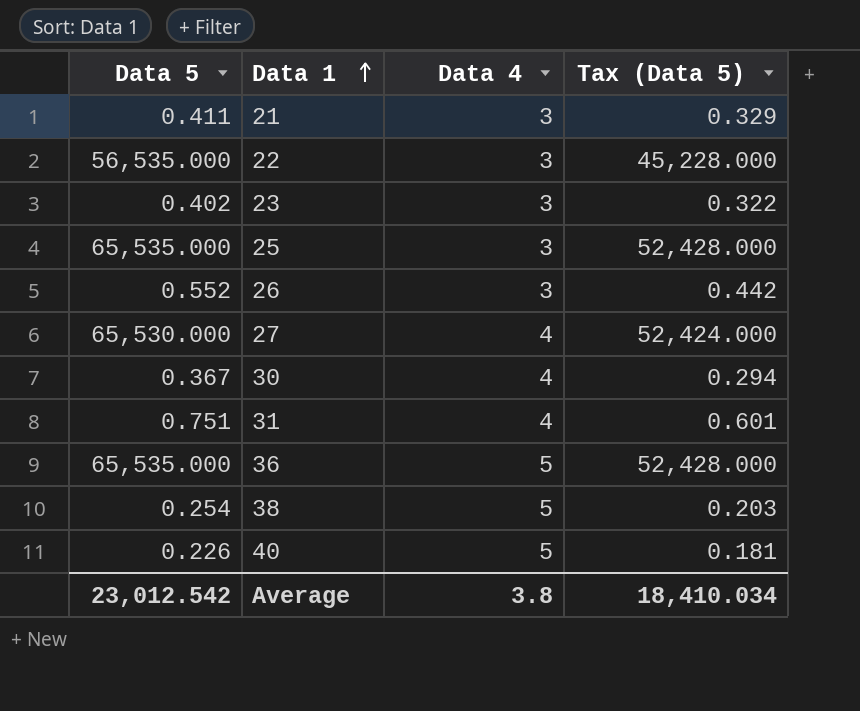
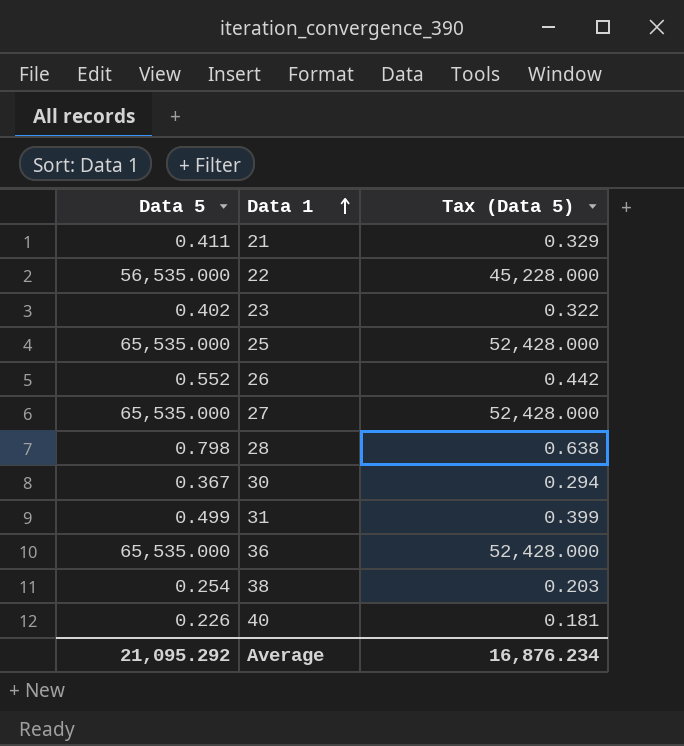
column Data 4 | position: 3 -> none
27 | Data 5: 65,530.000 -> 65,535.000
27 | Tax (Data 5): 52,424.000 -> 52,428.000
row 28: none -> 0.798 | 0.638
31 | Data 5: 0.751 -> 0.499
31 | Tax (Data 5): 0.601 -> 0.399
Average | Data 5: 23,012.542 -> 21,095.292
Average | Tax (Data 5): 18,410.034 -> 16,876.234

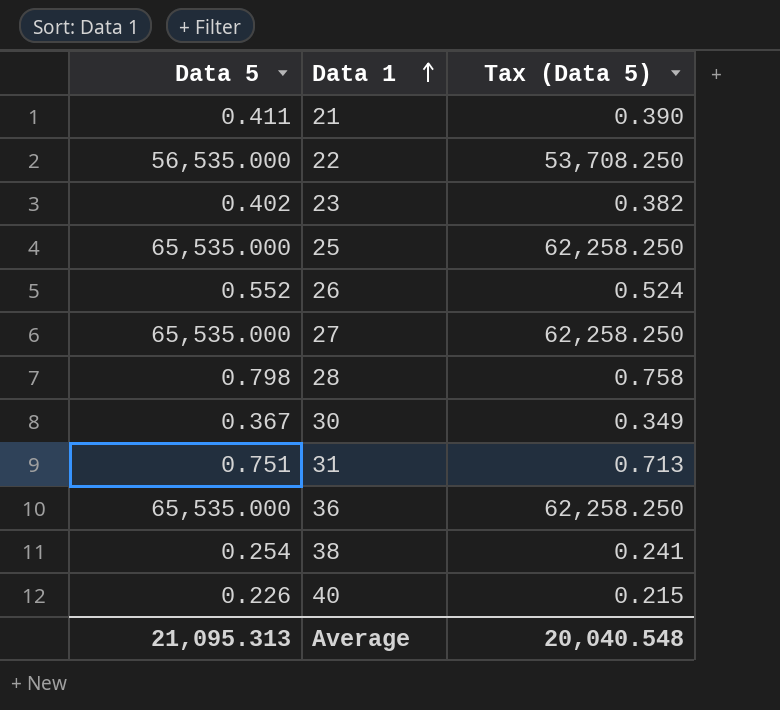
column Tax (Data 5) | formula: [Data 5] * 0.8 -> [Data 5] * 0.95
31 | Data 5: 0.499 -> 0.751
Average | Data 5: 21,095.292 -> 21,095.313
Average | Tax (Data 5): 16,876.234 -> 20,040.548

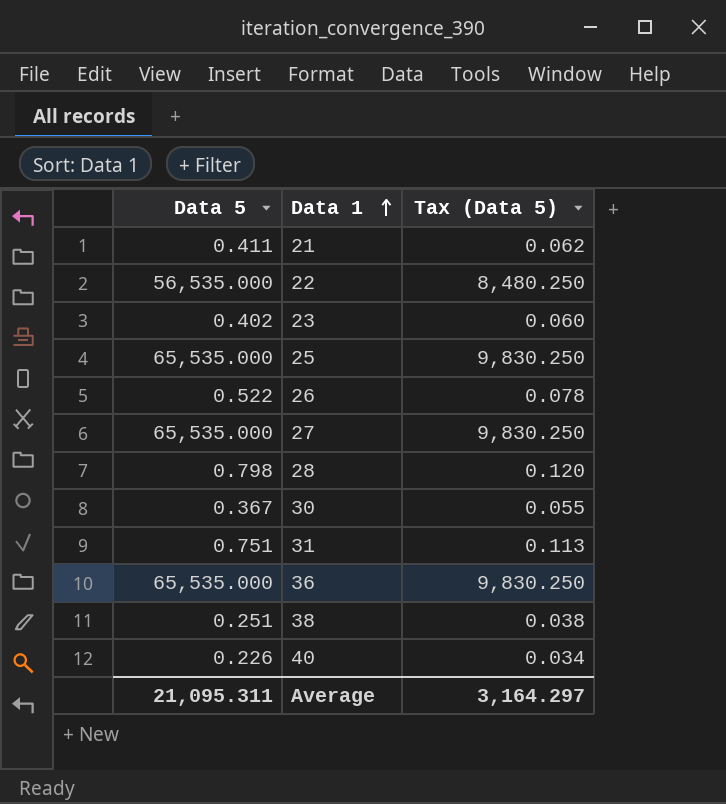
column Tax (Data 5) | formula: [Data 5] * 0.95 -> [Data 5] * 0.15
26 | Data 5: 0.552 -> 0.522
38 | Data 5: 0.254 -> 0.251
Average | Data 5: 21,095.313 -> 21,095.311
Average | Tax (Data 5): 20,040.548 -> 3,164.297

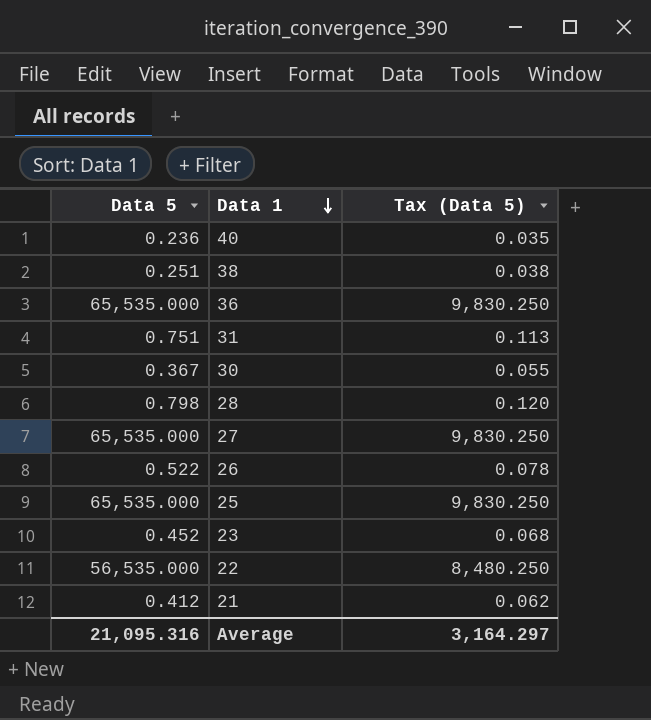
row order: Data 1 ascending -> Data 1 descending
40 | Data 5: 0.226 -> 0.236
40 | Tax (Data 5): 0.034 -> 0.035
23 | Data 5: 0.402 -> 0.452
23 | Tax (Data 5): 0.060 -> 0.068
21 | Data 5: 0.411 -> 0.412
Average | Data 5: 21,095.311 -> 21,095.316

